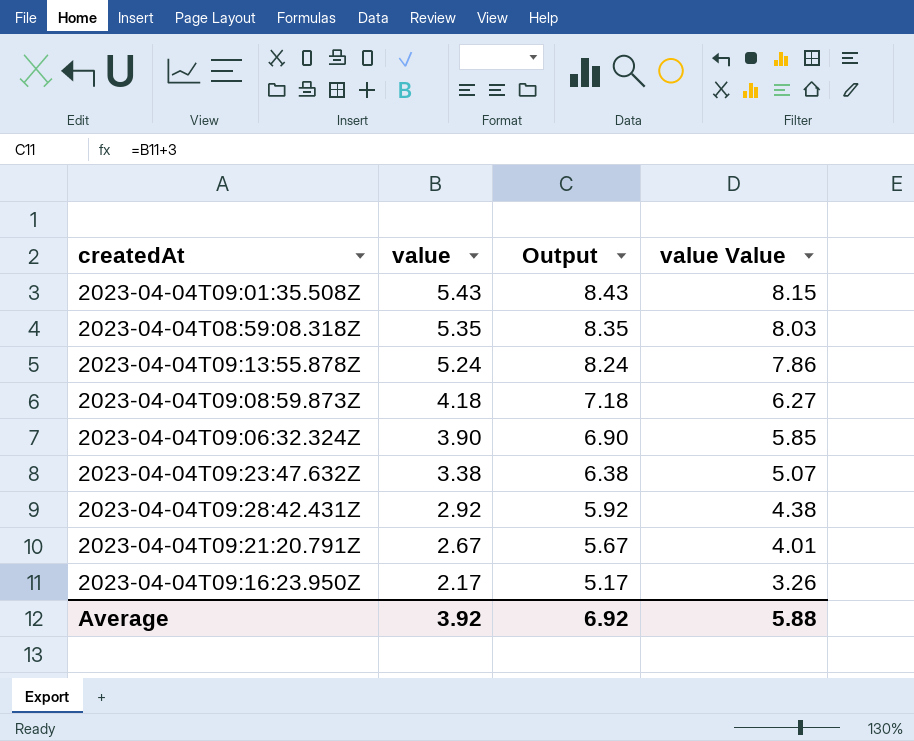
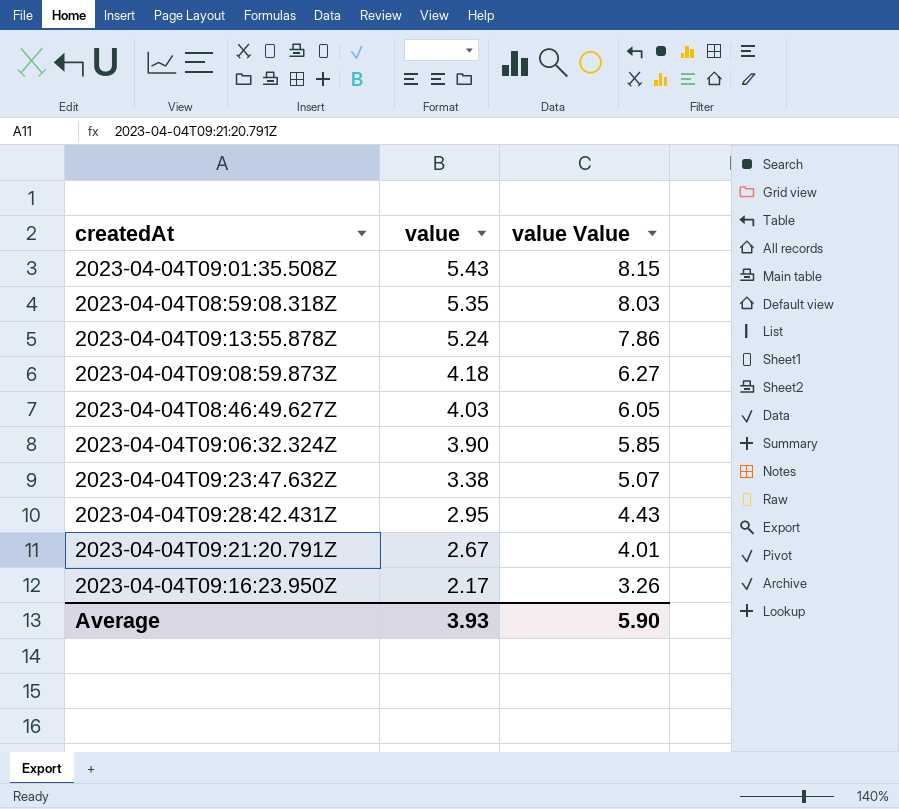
column Output | formula: [value] + 3 -> none
row 2023-04-04T08:46:49.627Z: none -> 4.03 | 6.05
2023-04-04T09:28:42.431Z | value: 2.92 -> 2.95
2023-04-04T09:28:42.431Z | value Value: 4.38 -> 4.43
Average | value: 3.92 -> 3.93
Average | value Value: 5.88 -> 5.90

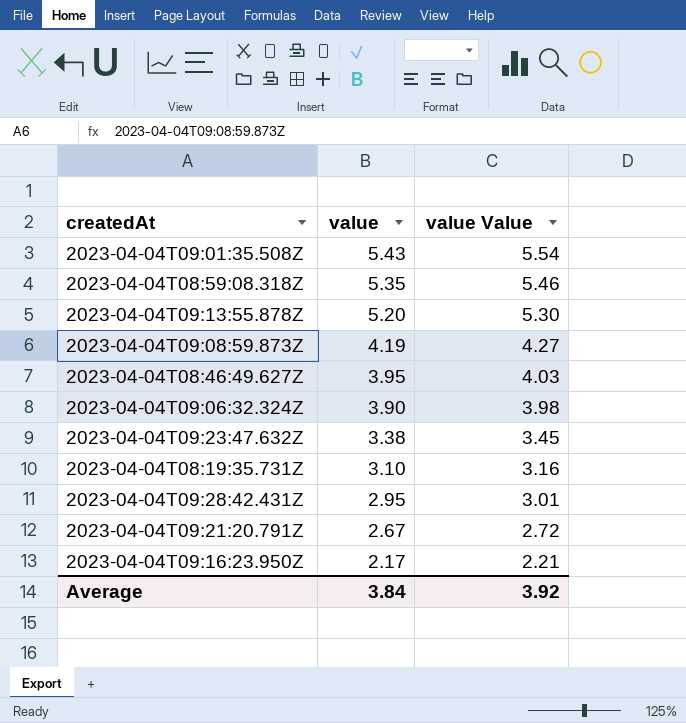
column value Value | formula: [value] * 1.5 -> [value] * 1.02
2023-04-04T09:13:55.878Z | value: 5.24 -> 5.20
2023-04-04T09:08:59.873Z | value: 4.18 -> 4.19
2023-04-04T08:46:49.627Z | value: 4.03 -> 3.95
row 2023-04-04T08:19:35.731Z: none -> 3.10 | 3.16
Average | value: 3.93 -> 3.84
Average | value Value: 5.90 -> 3.92

